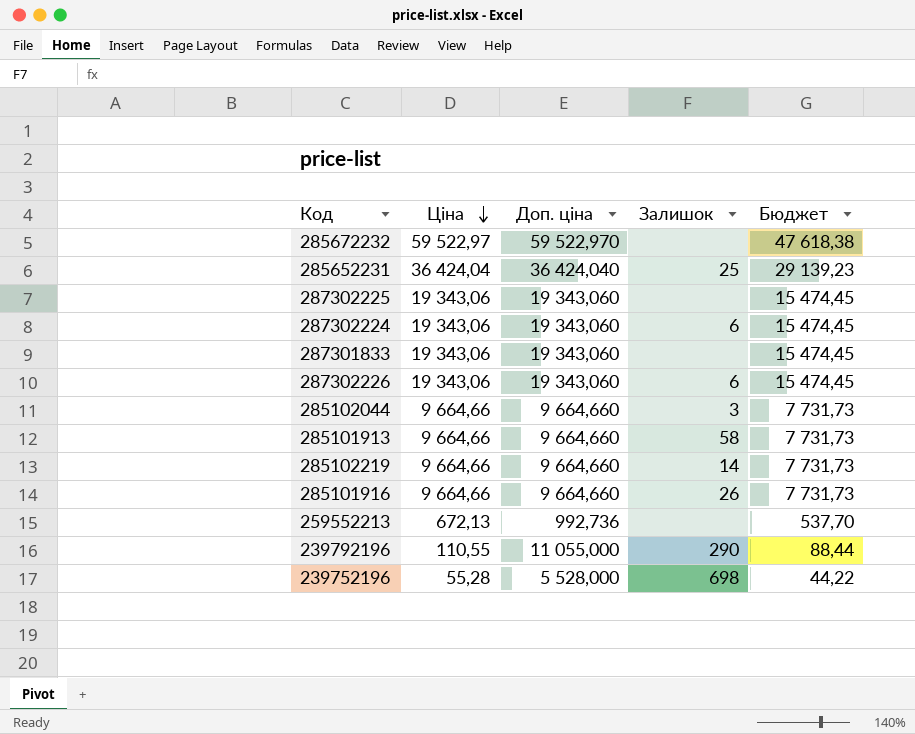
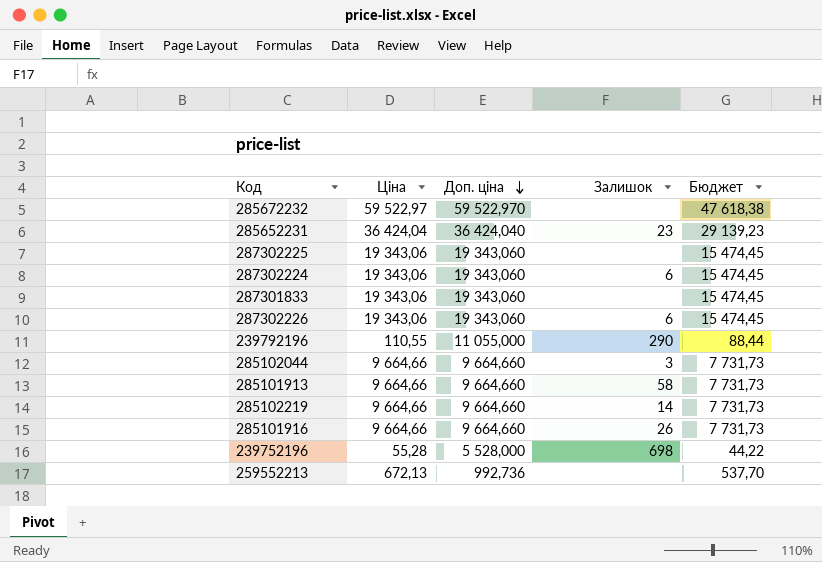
row order: Ціна descending -> Доп. ціна descending
285652231 | Залишок: 25 -> 23

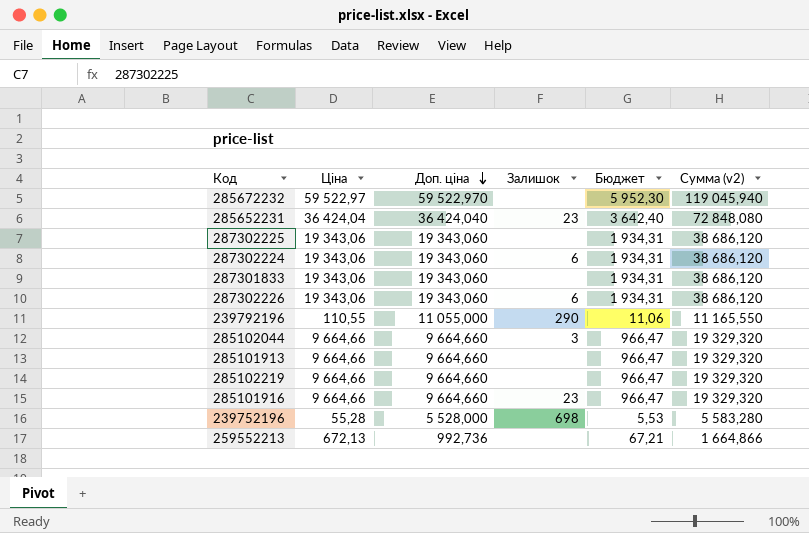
column Бюджет | formula: [Ціна] * 0,8 -> [Ціна] * 0,1
column Сумма (v2) | formula: none -> [Ціна] + [Доп. ціна]
285101913 | Залишок: 58 -> none
285102219 | Залишок: 14 -> none
285101916 | Залишок: 26 -> 23

